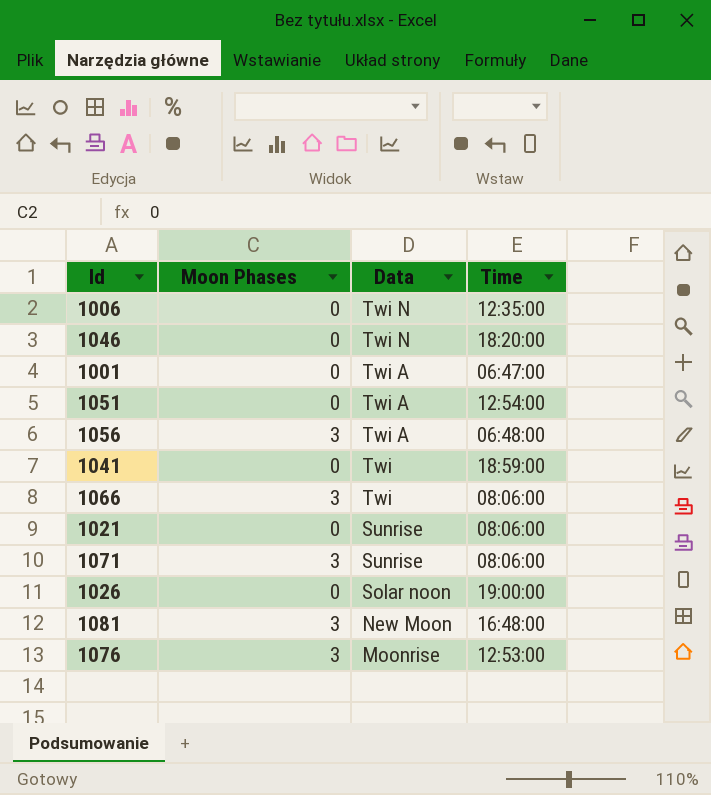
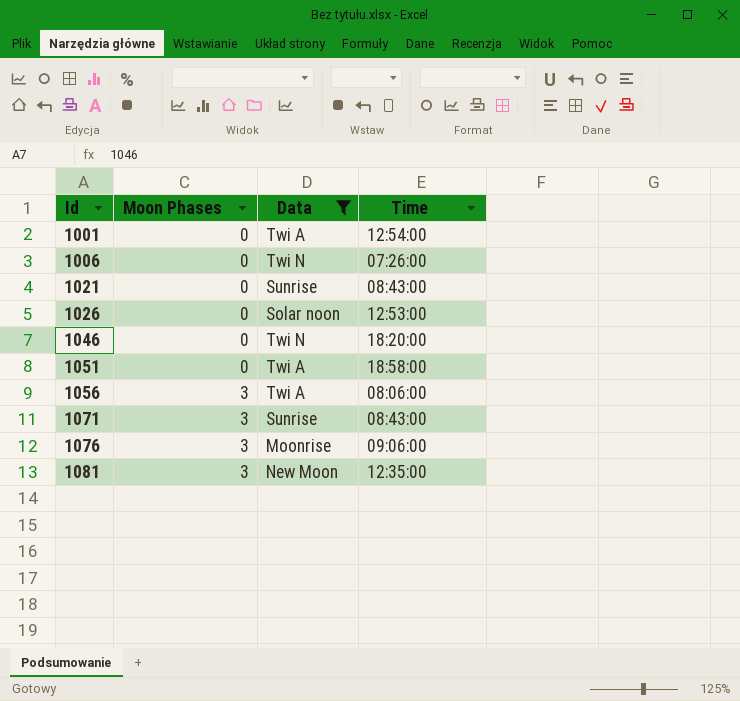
filter: none -> Data != Twi
row order: Data descending -> Id ascending
1001 | Time: 06:47:00 -> 12:54:00
1006 | Time: 12:35:00 -> 07:26:00
1021 | Time: 08:06:00 -> 08:43:00
1026 | Time: 19:00:00 -> 12:53:00
1051 | Time: 12:54:00 -> 18:58:00
1056 | Time: 06:48:00 -> 08:06:00
1071 | Time: 08:06:00 -> 08:43:00
1076 | Time: 12:53:00 -> 09:06:00
1081 | Time: 16:48:00 -> 12:35:00

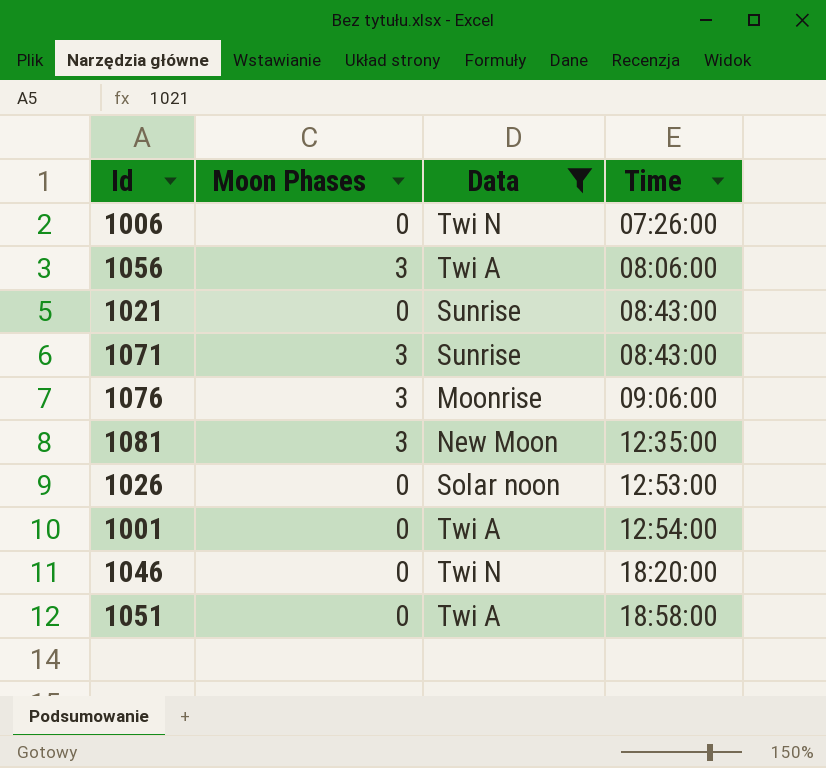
row order: Id ascending -> Time ascending

